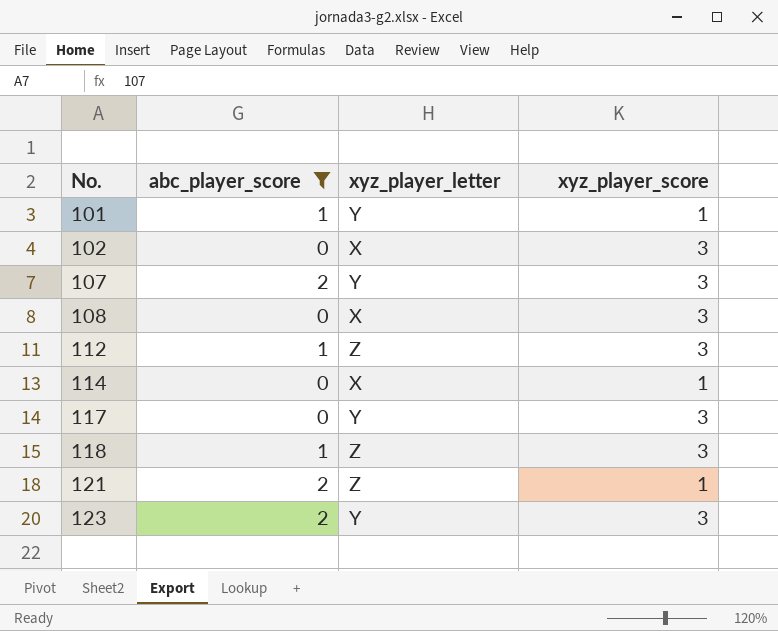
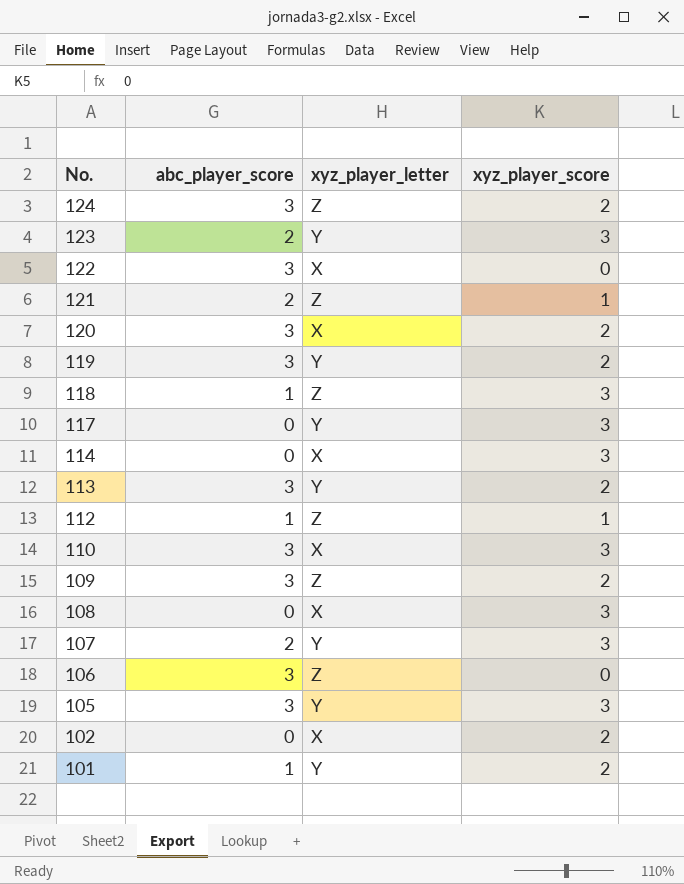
filter: abc_player_score != 3 -> none
row order: No. ascending -> No. descending
114 | xyz_player_score: 1 -> 3
112 | xyz_player_score: 3 -> 1
102 | xyz_player_score: 3 -> 2
101 | xyz_player_score: 1 -> 2

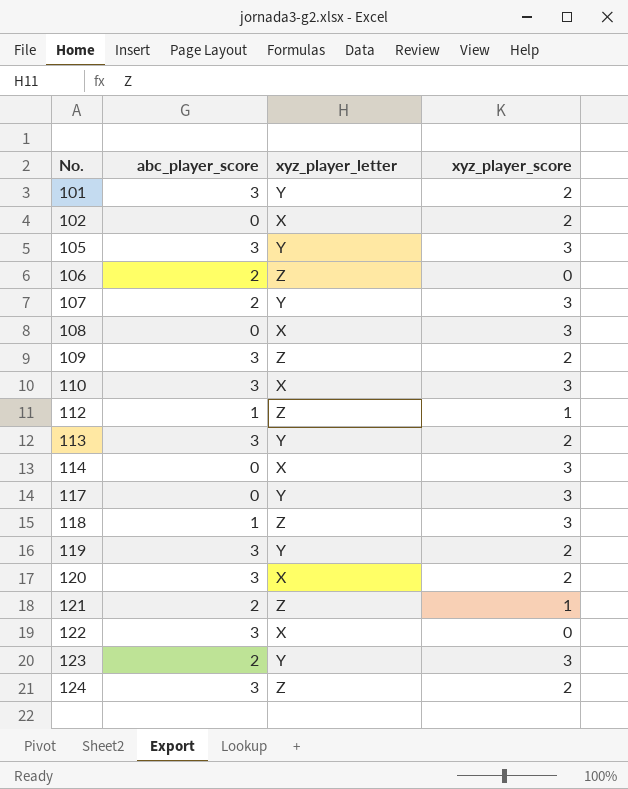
row order: No. descending -> No. ascending
101 | abc_player_score: 1 -> 3
106 | abc_player_score: 3 -> 2

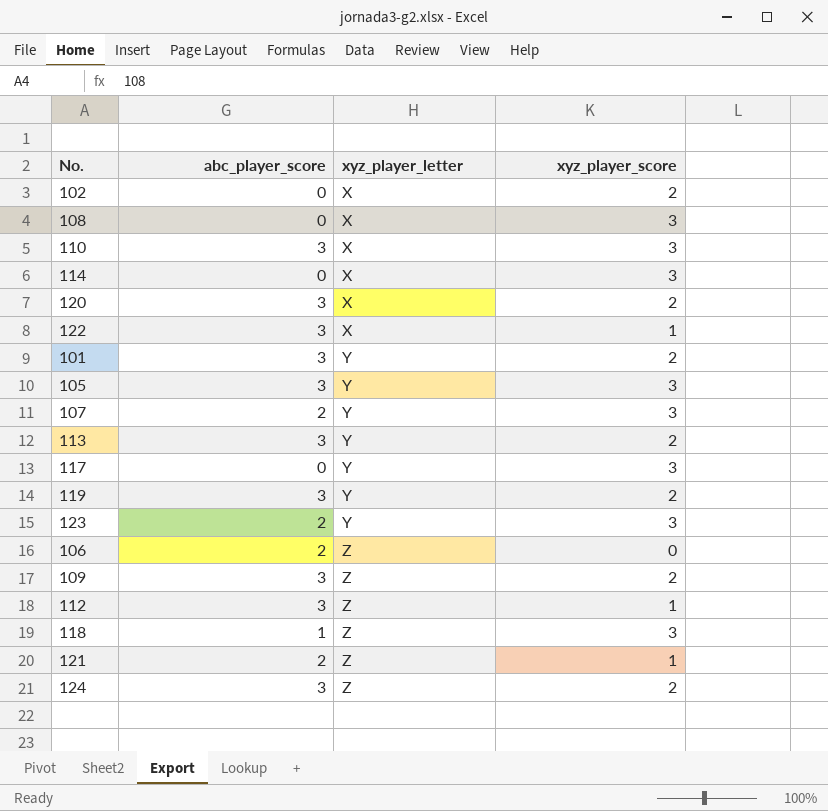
row order: No. ascending -> xyz_player_letter ascending
122 | xyz_player_score: 0 -> 1
112 | abc_player_score: 1 -> 3

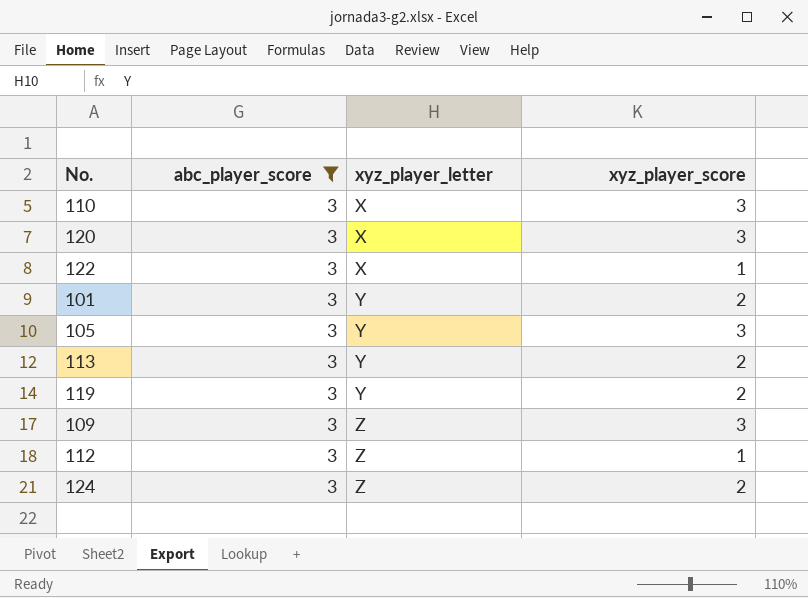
filter: none -> abc_player_score = 3
120 | xyz_player_score: 2 -> 3
109 | xyz_player_score: 2 -> 3

